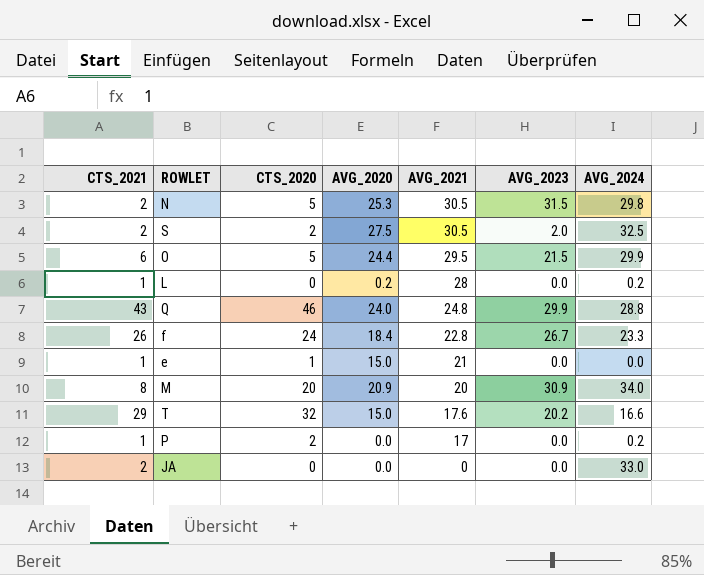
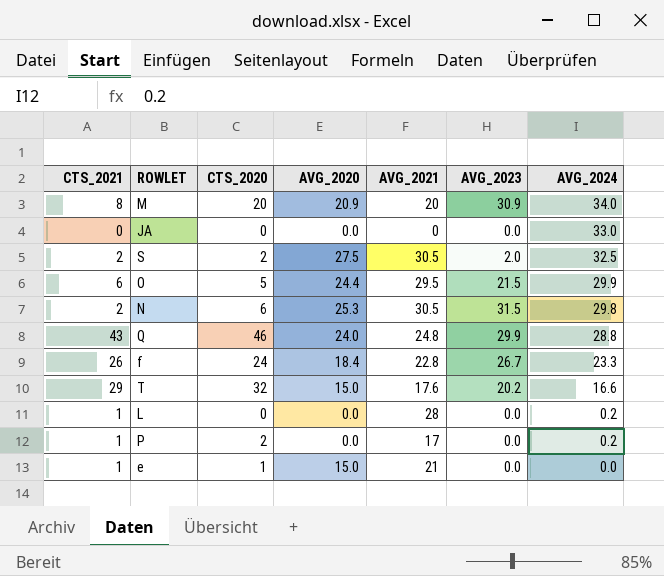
row order: AVG_2021 descending -> AVG_2024 descending
JA | CTS_2021: 2 -> 0
N | CTS_2020: 5 -> 6
L | AVG_2020: 0.2 -> 0.0

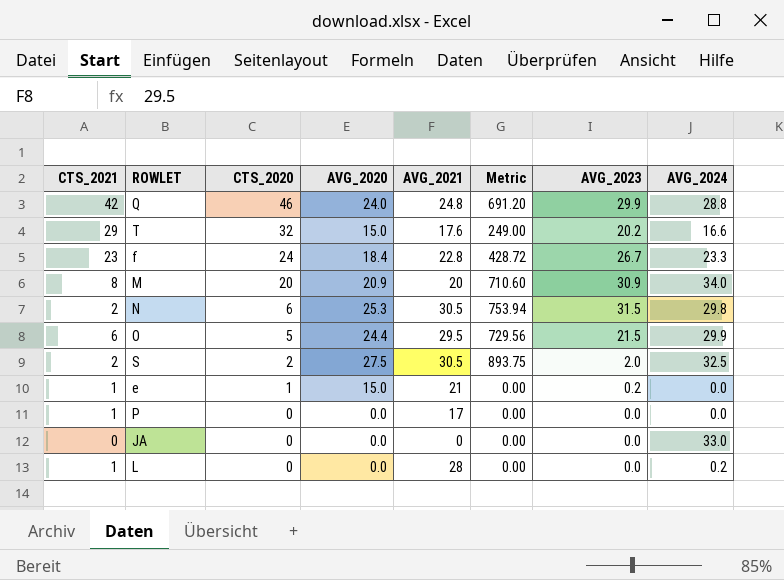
row order: AVG_2024 descending -> CTS_2020 descending
column Metric | formula: none -> [AVG_2020] * [AVG_2024]
Q | CTS_2021: 43 -> 42
f | CTS_2021: 26 -> 23
e | AVG_2023: 0.0 -> 0.2
P | CTS_2020: 2 -> 0
P | AVG_2024: 0.2 -> 0.0

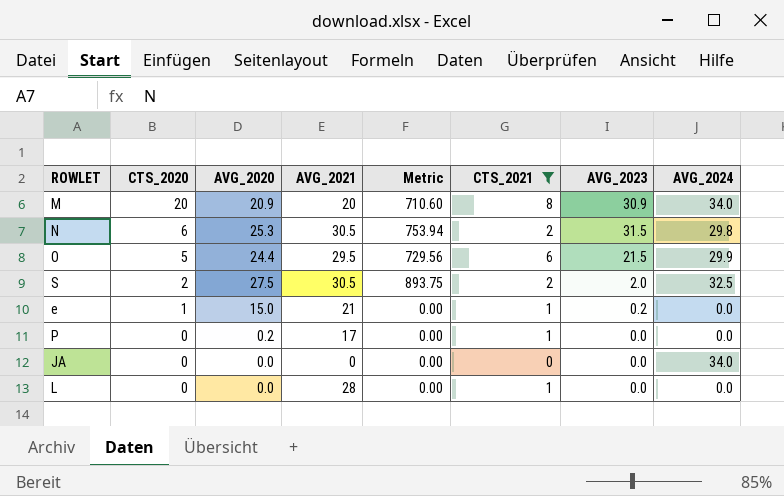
filter: none -> CTS_2021 <= 8
column CTS_2021 | position: 1 -> 6
P | AVG_2020: 0.0 -> 0.2
JA | AVG_2024: 33.0 -> 34.0
L | AVG_2024: 0.2 -> 0.0

